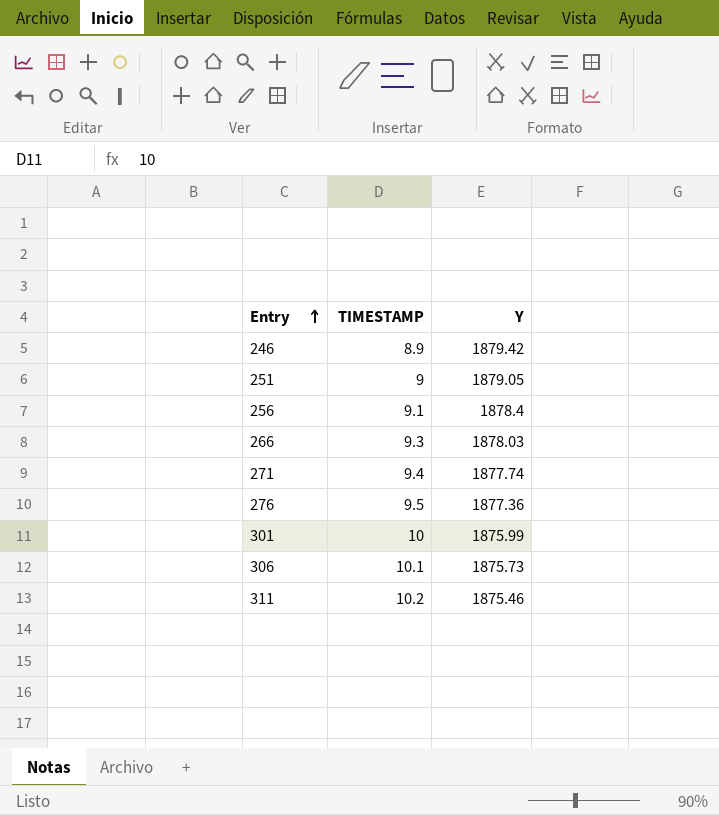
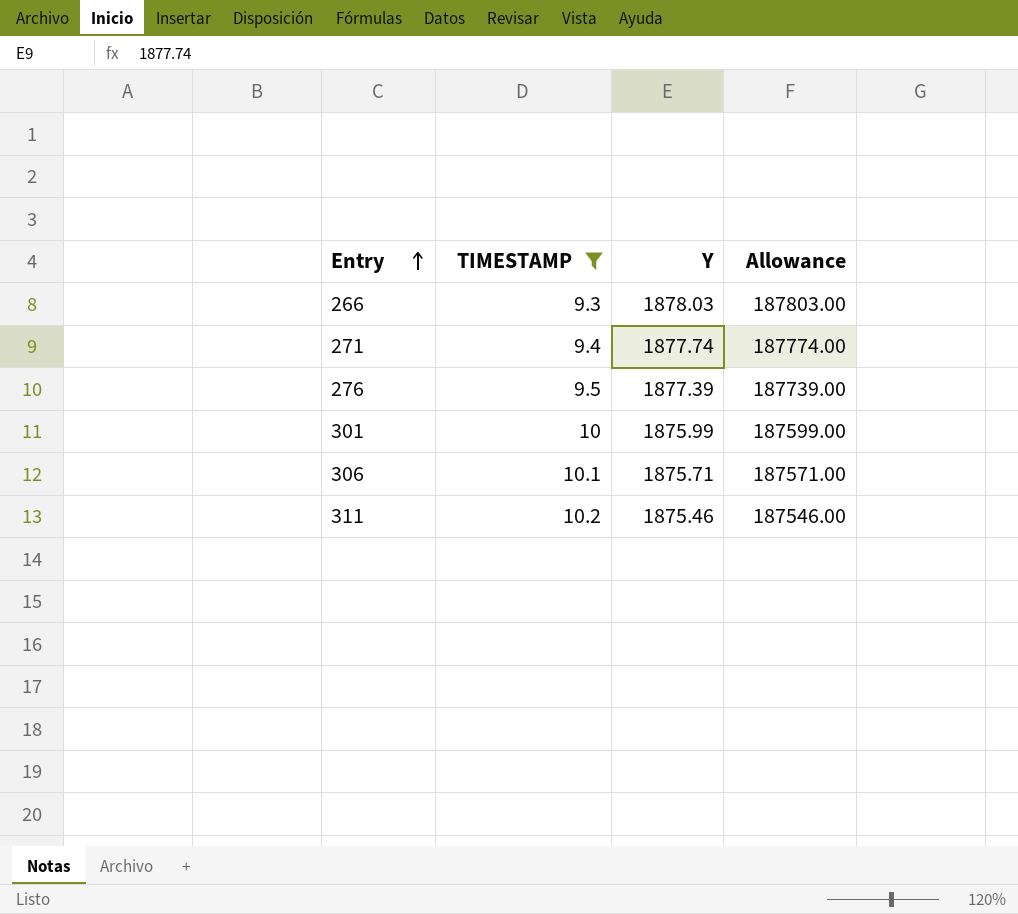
filter: none -> TIMESTAMP >= 9.3
column Allowance | formula: none -> [Y] * 100
276 | Y: 1877.36 -> 1877.39
306 | Y: 1875.73 -> 1875.71

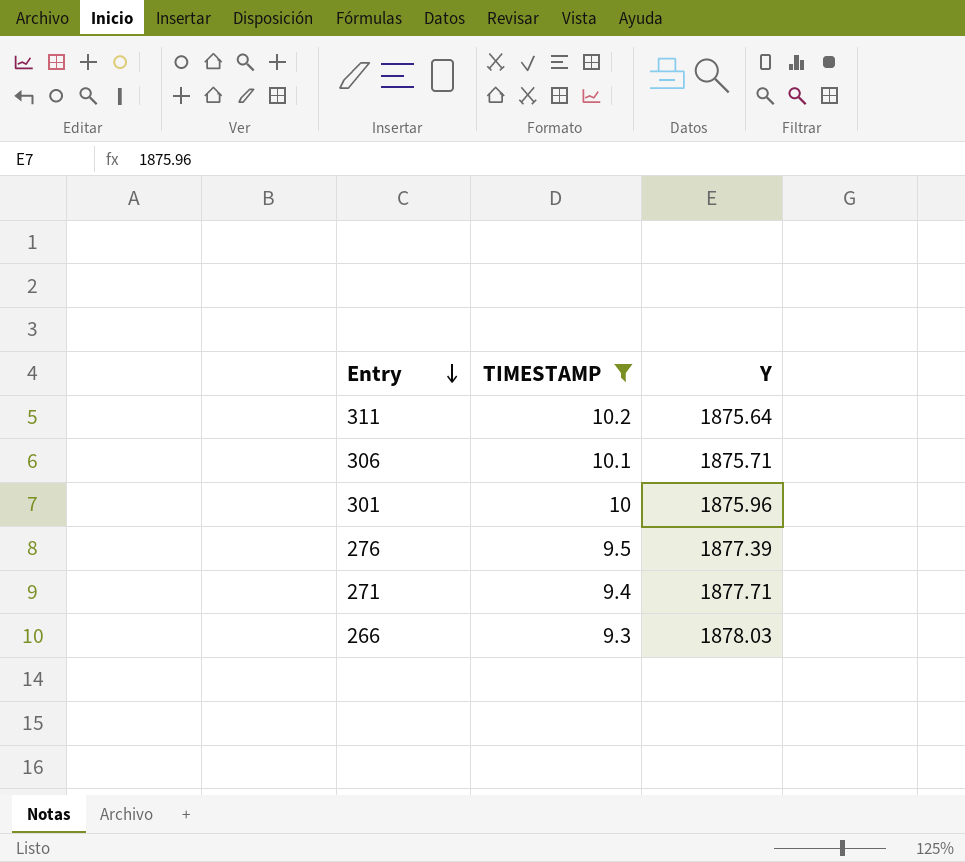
row order: Entry ascending -> Entry descending
column Allowance | formula: [Y] * 100 -> none
311 | Y: 1875.46 -> 1875.64
301 | Y: 1875.99 -> 1875.96
271 | Y: 1877.74 -> 1877.71

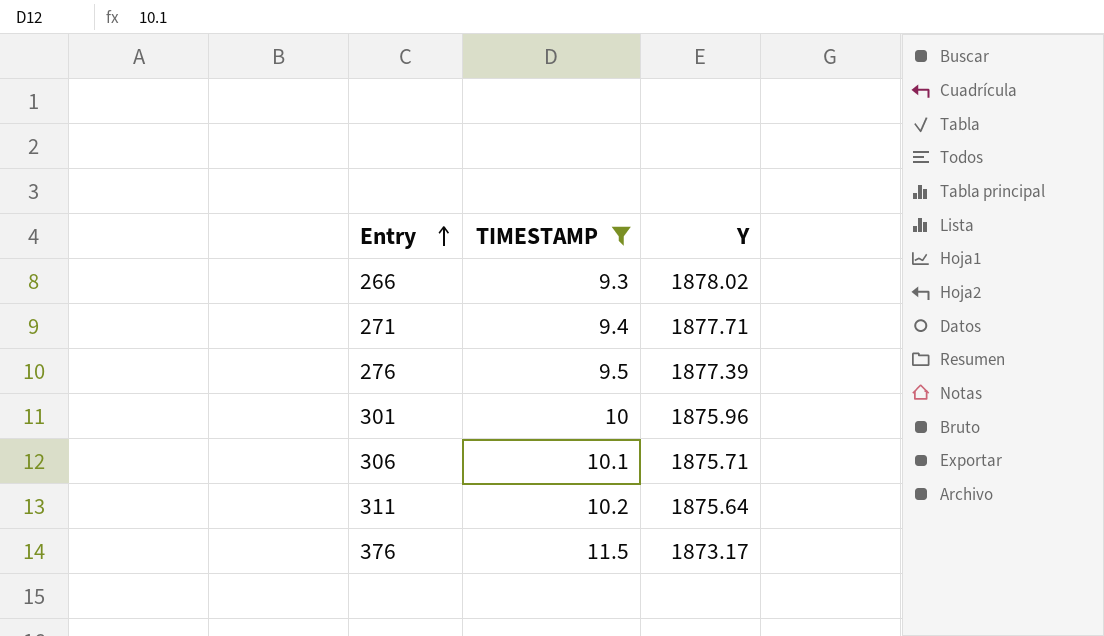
row order: Entry descending -> Entry ascending
266 | Y: 1878.03 -> 1878.02
row 376: none -> 11.5 | 1873.17

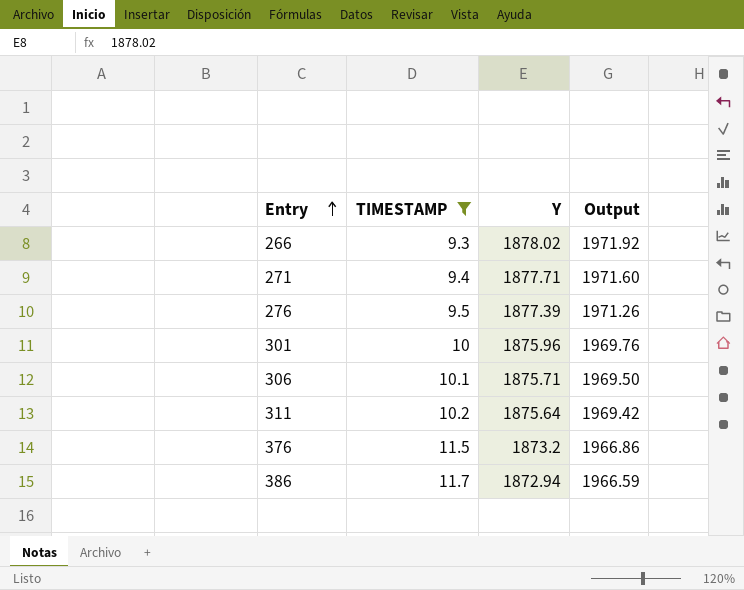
column Output | formula: none -> [Y] * 1.05
376 | Y: 1873.17 -> 1873.2
row 386: none -> 11.7 | 1872.94 | 1966.59

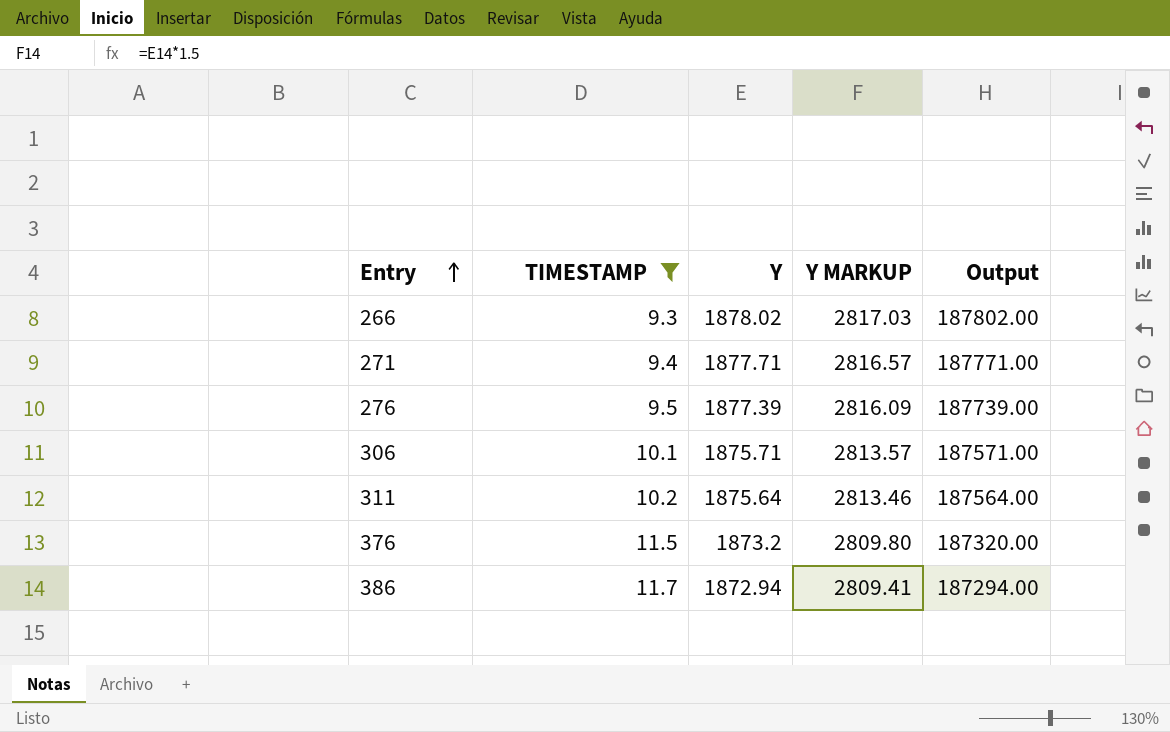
column Y MARKUP | formula: none -> [Y] * 1.5
column Output | formula: [Y] * 1.05 -> [Y] * 100
row 301: 10 | 1875.96 | 1969.76 -> none

